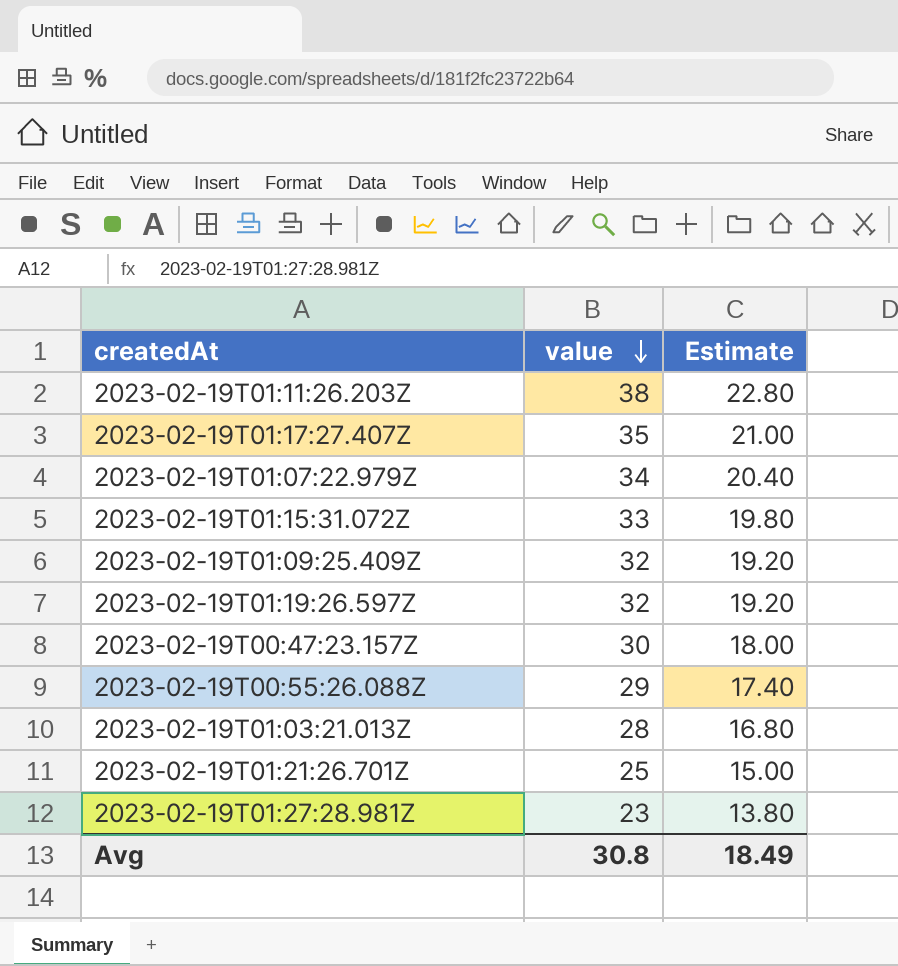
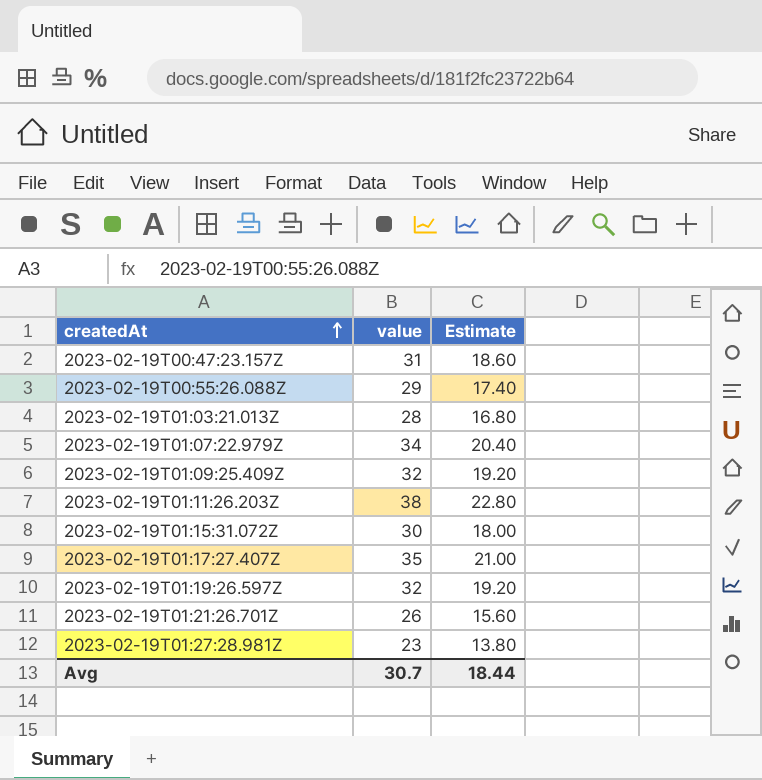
row order: value descending -> createdAt ascending
2023-02-19T00:47:23.157Z | value: 30 -> 31
2023-02-19T00:47:23.157Z | Estimate: 18.00 -> 18.60
2023-02-19T01:15:31.072Z | value: 33 -> 30
2023-02-19T01:15:31.072Z | Estimate: 19.80 -> 18.00
2023-02-19T01:21:26.701Z | value: 25 -> 26
2023-02-19T01:21:26.701Z | Estimate: 15.00 -> 15.60
Avg | value: 30.8 -> 30.7
Avg | Estimate: 18.49 -> 18.44

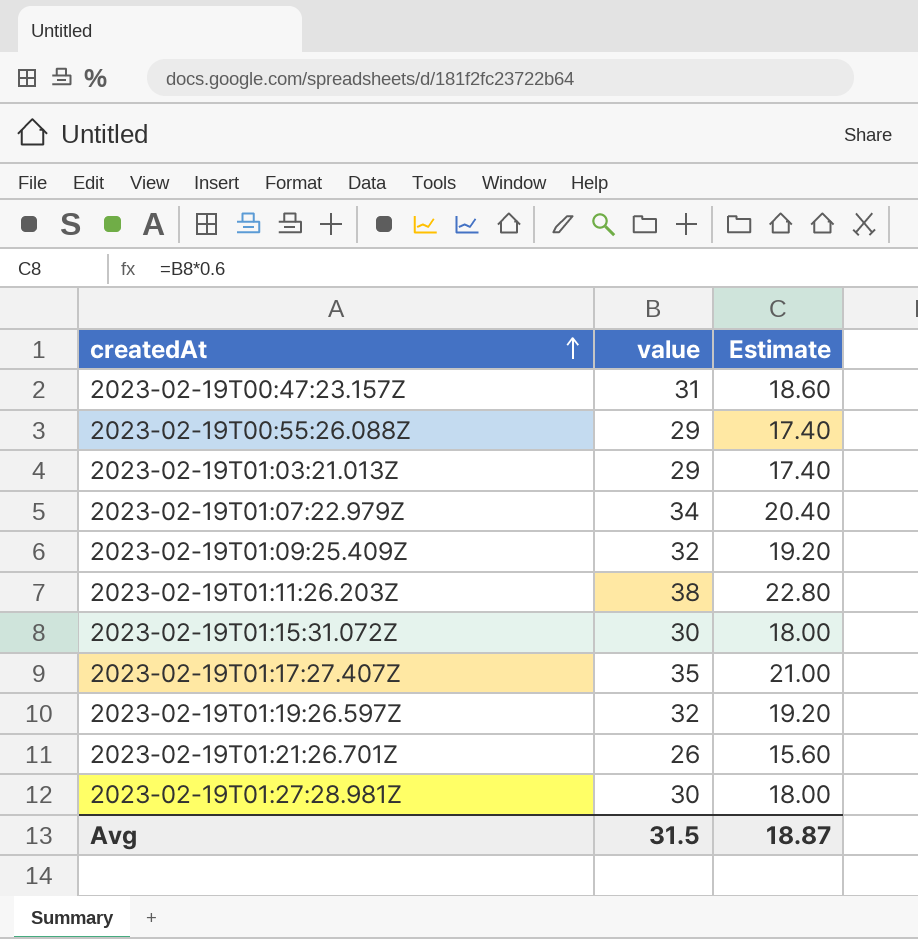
2023-02-19T01:03:21.013Z | value: 28 -> 29
2023-02-19T01:03:21.013Z | Estimate: 16.80 -> 17.40
2023-02-19T01:27:28.981Z | value: 23 -> 30
2023-02-19T01:27:28.981Z | Estimate: 13.80 -> 18.00
Avg | value: 30.7 -> 31.5
Avg | Estimate: 18.44 -> 18.87

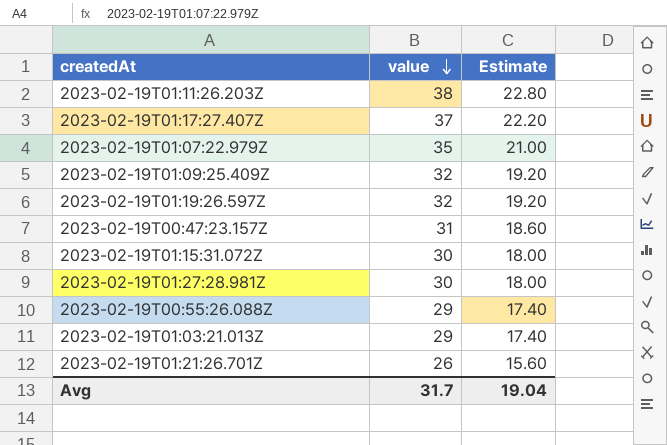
row order: createdAt ascending -> value descending
2023-02-19T01:17:27.407Z | value: 35 -> 37
2023-02-19T01:17:27.407Z | Estimate: 21.00 -> 22.20
2023-02-19T01:07:22.979Z | value: 34 -> 35
2023-02-19T01:07:22.979Z | Estimate: 20.40 -> 21.00
Avg | value: 31.5 -> 31.7
Avg | Estimate: 18.87 -> 19.04

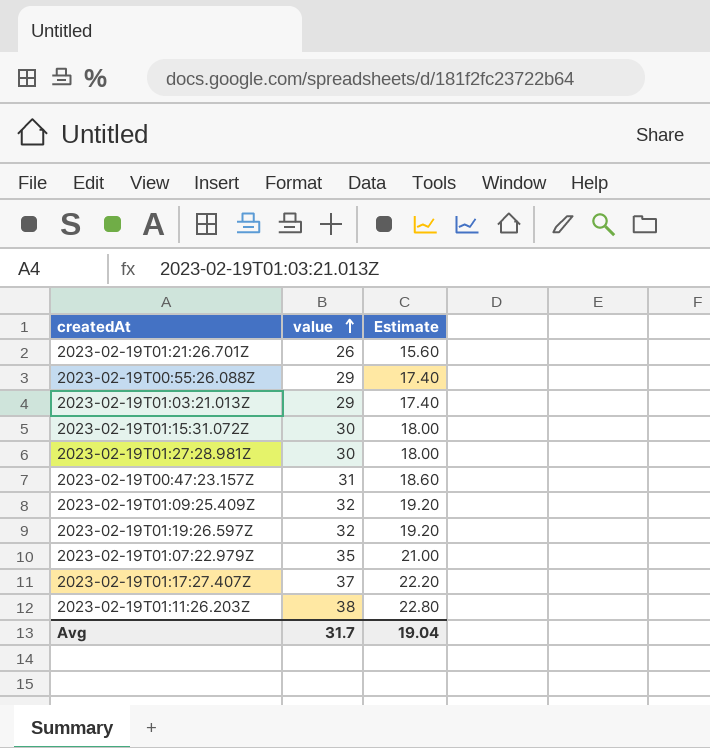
row order: value descending -> value ascending

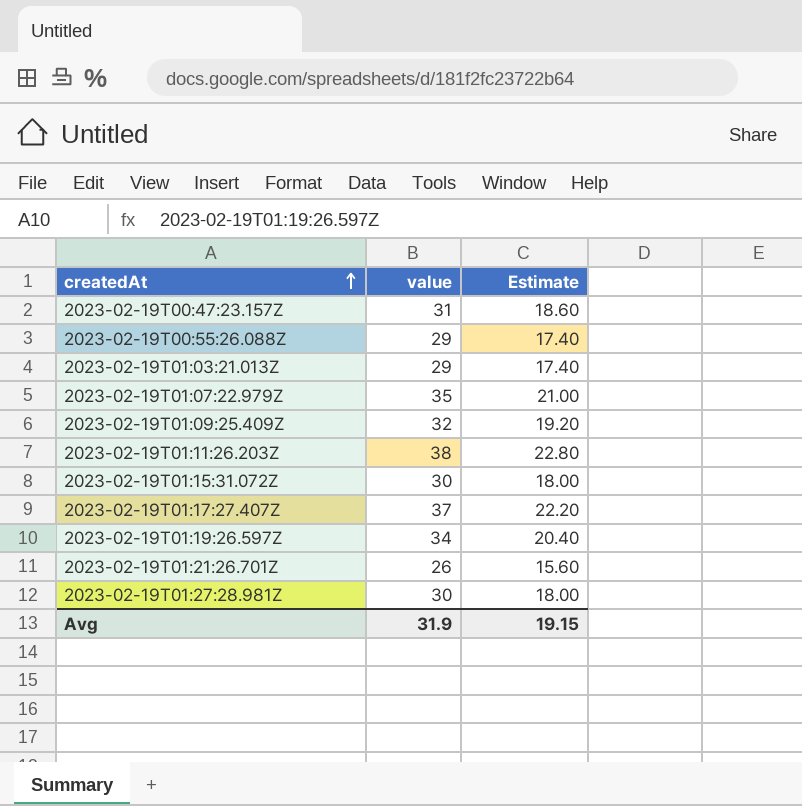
row order: value ascending -> createdAt ascending
2023-02-19T01:19:26.597Z | value: 32 -> 34
2023-02-19T01:19:26.597Z | Estimate: 19.20 -> 20.40
Avg | value: 31.7 -> 31.9
Avg | Estimate: 19.04 -> 19.15

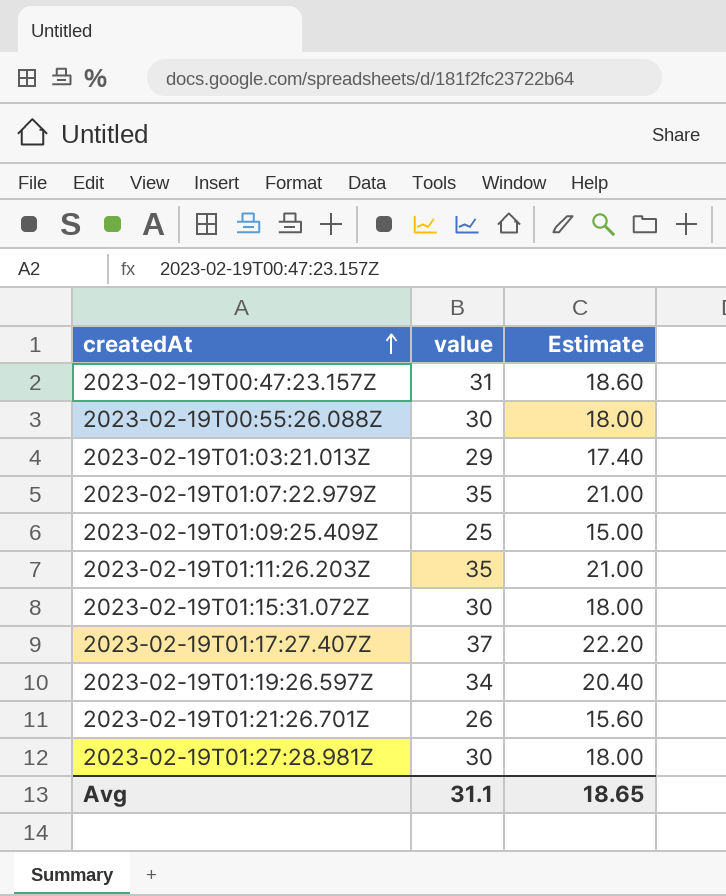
2023-02-19T00:55:26.088Z | value: 29 -> 30
2023-02-19T00:55:26.088Z | Estimate: 17.40 -> 18.00
2023-02-19T01:09:25.409Z | value: 32 -> 25
2023-02-19T01:09:25.409Z | Estimate: 19.20 -> 15.00
2023-02-19T01:11:26.203Z | value: 38 -> 35
2023-02-19T01:11:26.203Z | Estimate: 22.80 -> 21.00
Avg | value: 31.9 -> 31.1
Avg | Estimate: 19.15 -> 18.65

